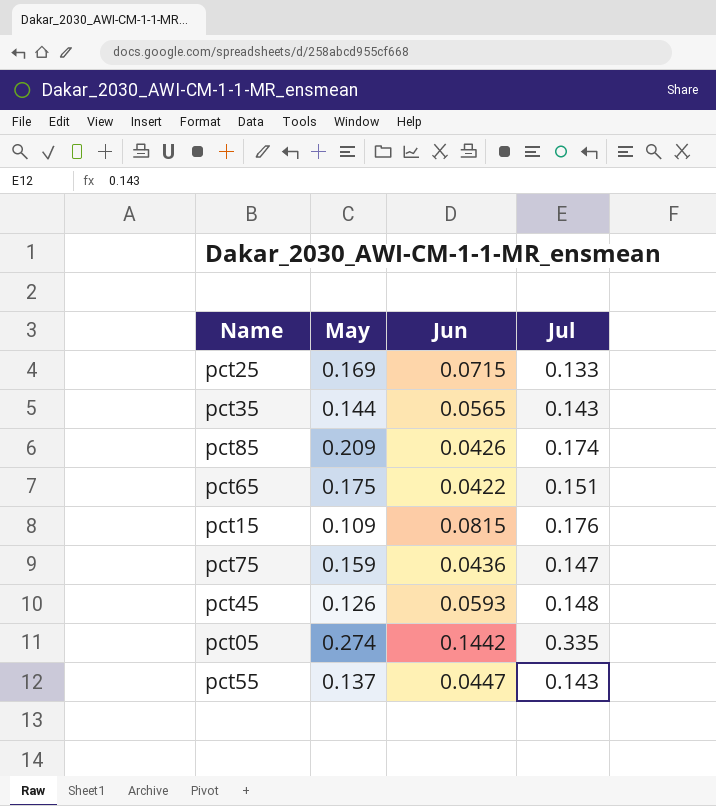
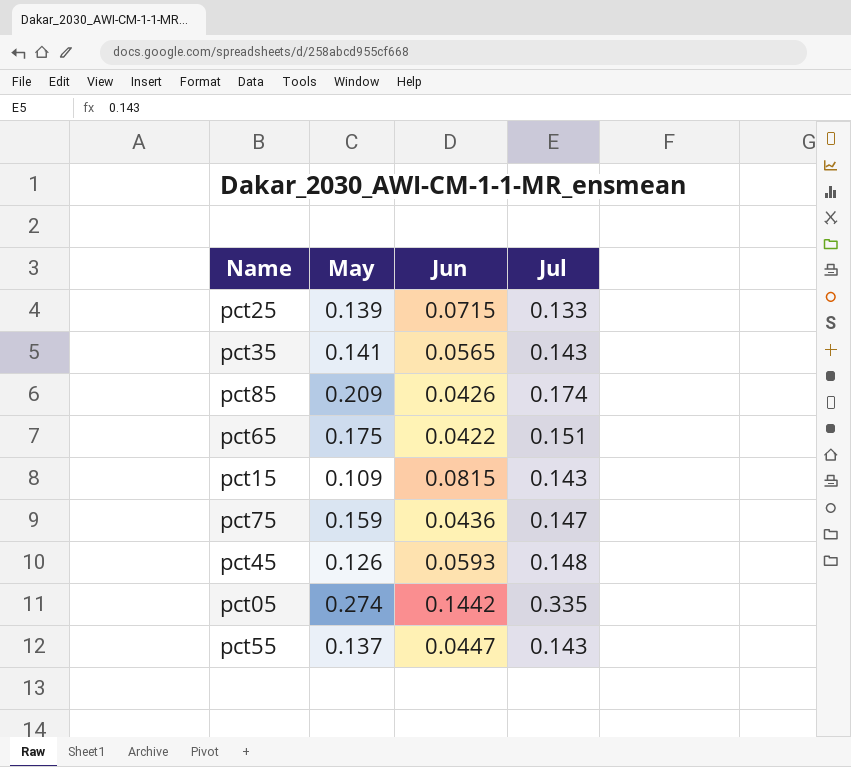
pct25 | May: 0.169 -> 0.139
pct35 | May: 0.144 -> 0.141
pct15 | Jul: 0.176 -> 0.143

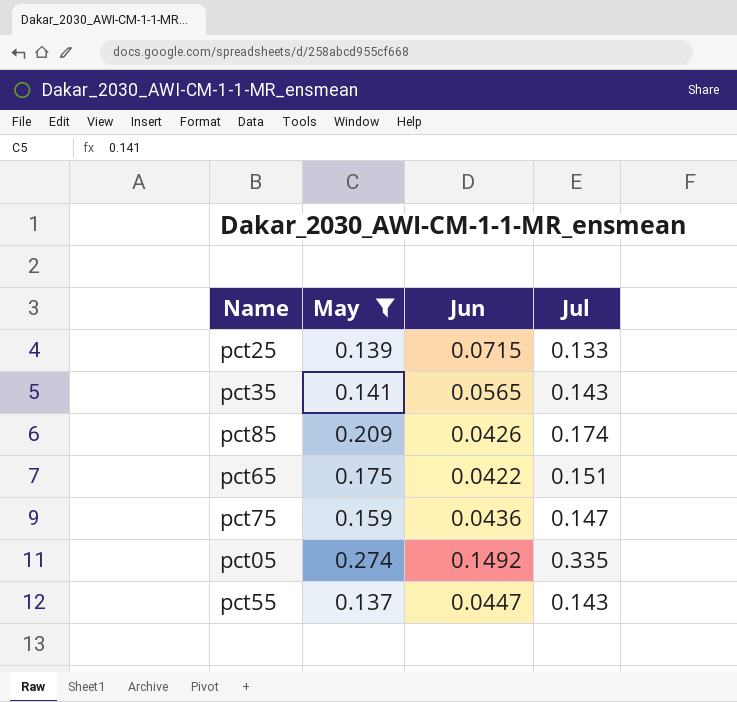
filter: none -> May >= 0.137
pct05 | Jun: 0.1442 -> 0.1492

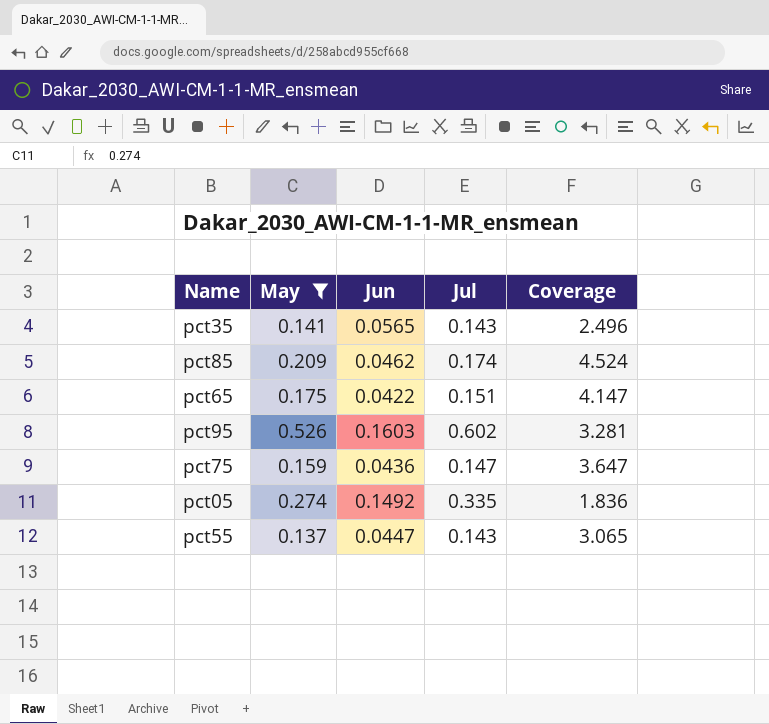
column Coverage | formula: none -> [May] / [Jun]
row pct25: 0.139 | 0.0715 | 0.133 -> none
pct85 | Jun: 0.0426 -> 0.0462
row pct95: none -> 0.526 | 0.1603 | 0.602 | 3.281

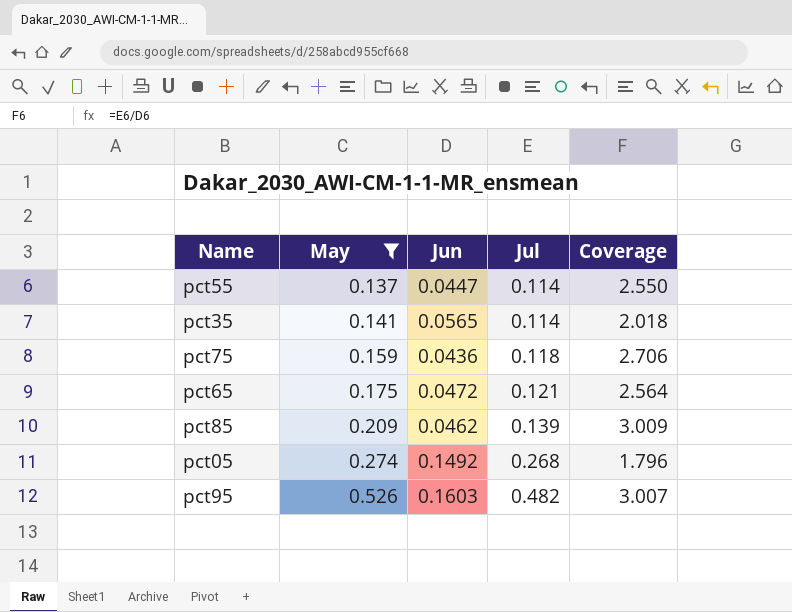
row order: none -> May ascending
column Coverage | formula: [May] / [Jun] -> [Jul] / [Jun]
pct55 | Jul: 0.143 -> 0.114
pct35 | Jul: 0.143 -> 0.114
pct75 | Jul: 0.147 -> 0.118
pct65 | Jun: 0.0422 -> 0.0472
pct65 | Jul: 0.151 -> 0.121
pct85 | Jul: 0.174 -> 0.139
pct05 | Jul: 0.335 -> 0.268
pct95 | Jul: 0.602 -> 0.482

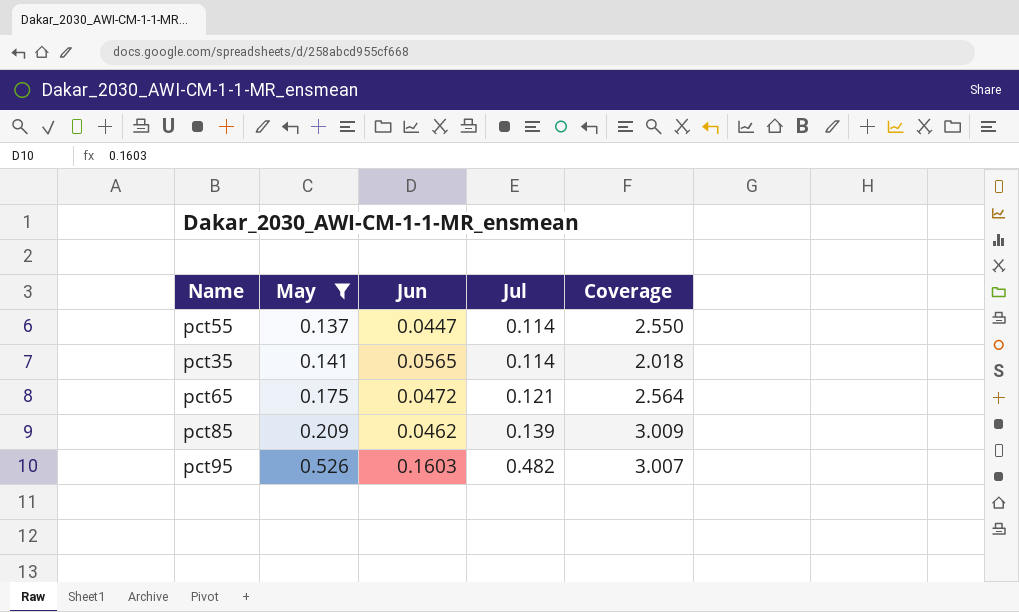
row pct75: 0.159 | 0.0436 | 0.118 | 2.706 -> none
row pct05: 0.274 | 0.1492 | 0.268 | 1.796 -> none

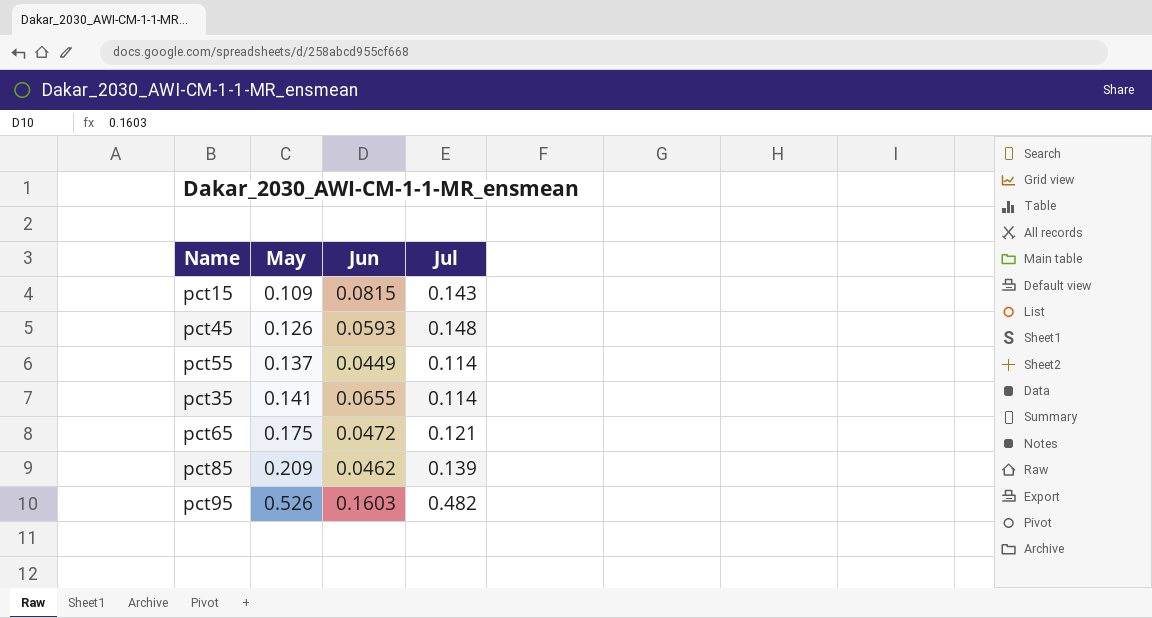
filter: May >= 0.137 -> none
column Coverage | formula: [Jul] / [Jun] -> none
pct55 | Jun: 0.0447 -> 0.0449
pct35 | Jun: 0.0565 -> 0.0655

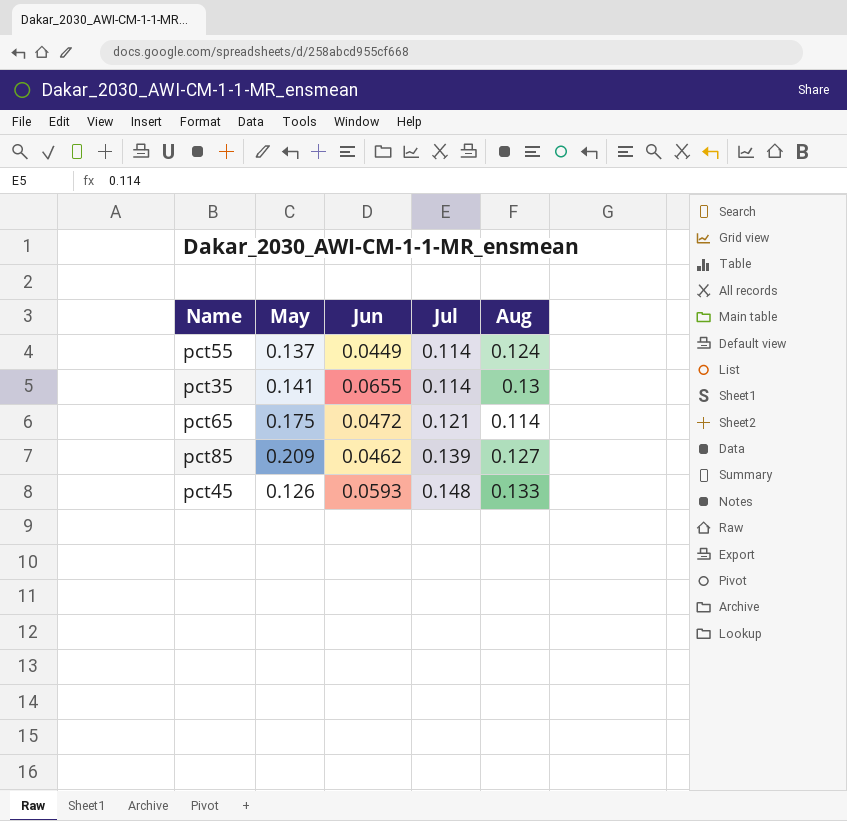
row order: May ascending -> Jul ascending
column Aug | position: none -> 5
row pct15: 0.109 | 0.0815 | 0.143 -> none
row pct95: 0.526 | 0.1603 | 0.482 -> none

